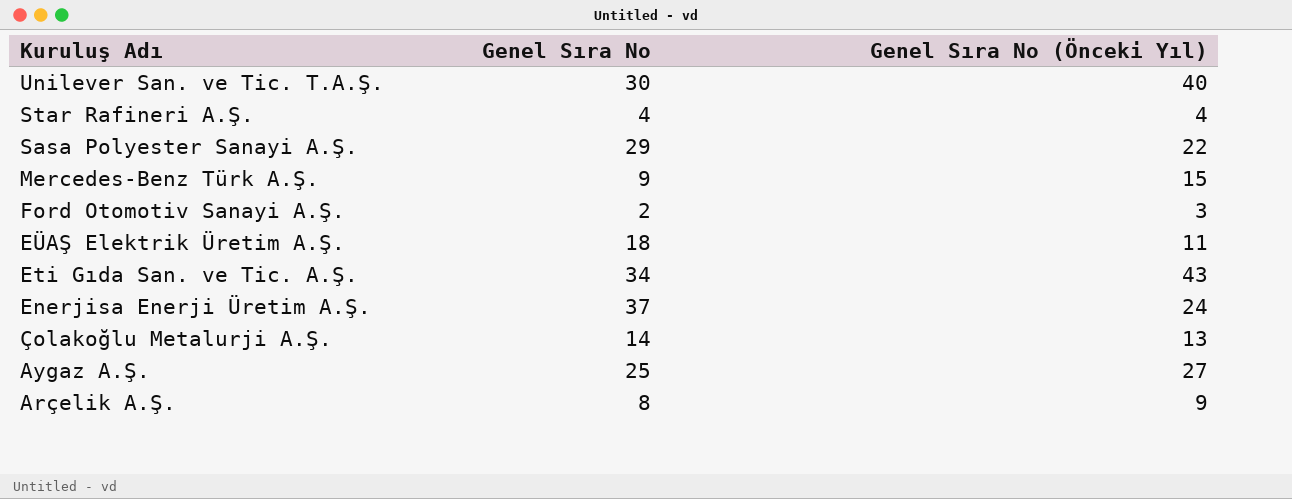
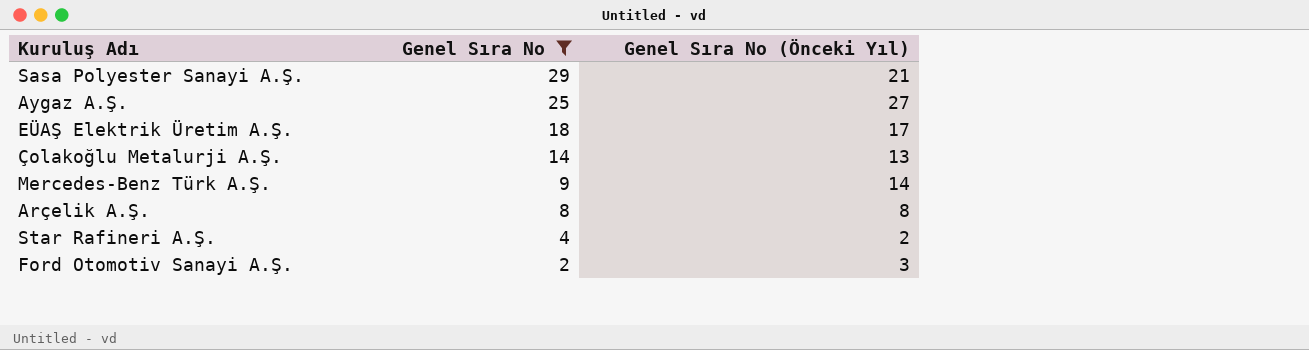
filter: none -> Genel Sıra No <= 29
row order: Kuruluş Adı descending -> Genel Sıra No descending
Sasa Polyester Sanayi A.Ş. | Genel Sıra No (Önceki Yıl): 22 -> 21
EÜAŞ Elektrik Üretim A.Ş. | Genel Sıra No (Önceki Yıl): 11 -> 17
Mercedes-Benz Türk A.Ş. | Genel Sıra No (Önceki Yıl): 15 -> 14
Arçelik A.Ş. | Genel Sıra No (Önceki Yıl): 9 -> 8
Star Rafineri A.Ş. | Genel Sıra No (Önceki Yıl): 4 -> 2

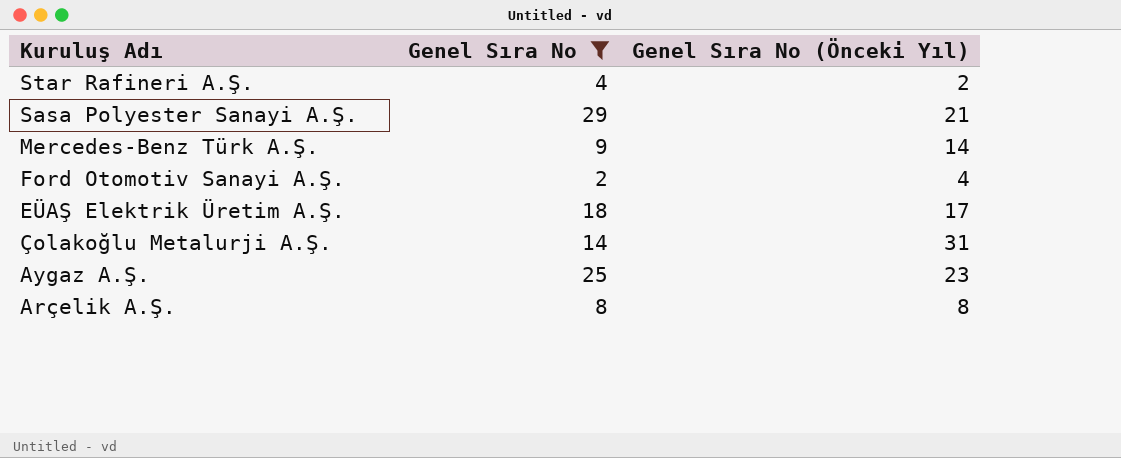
row order: Genel Sıra No descending -> Kuruluş Adı descending
Ford Otomotiv Sanayi A.Ş. | Genel Sıra No (Önceki Yıl): 3 -> 4
Çolakoğlu Metalurji A.Ş. | Genel Sıra No (Önceki Yıl): 13 -> 31
Aygaz A.Ş. | Genel Sıra No (Önceki Yıl): 27 -> 23

